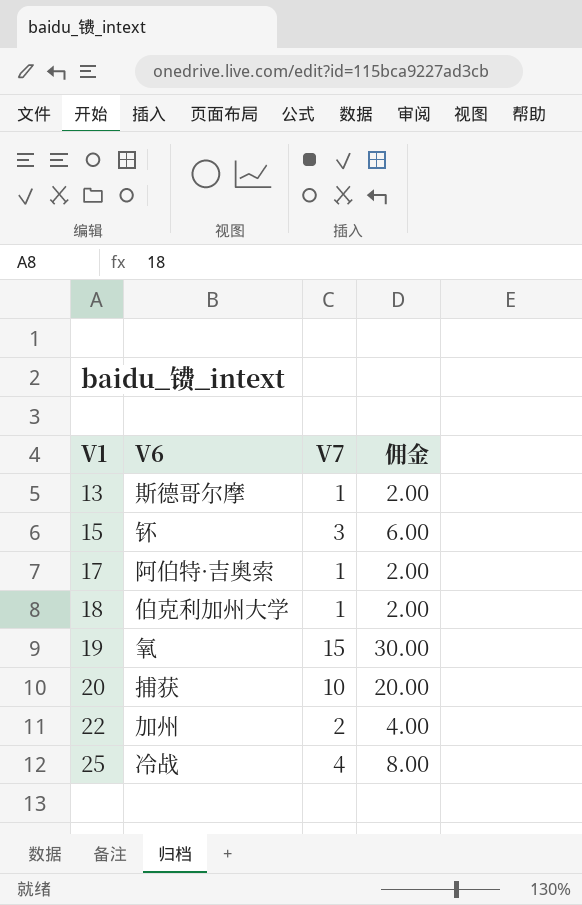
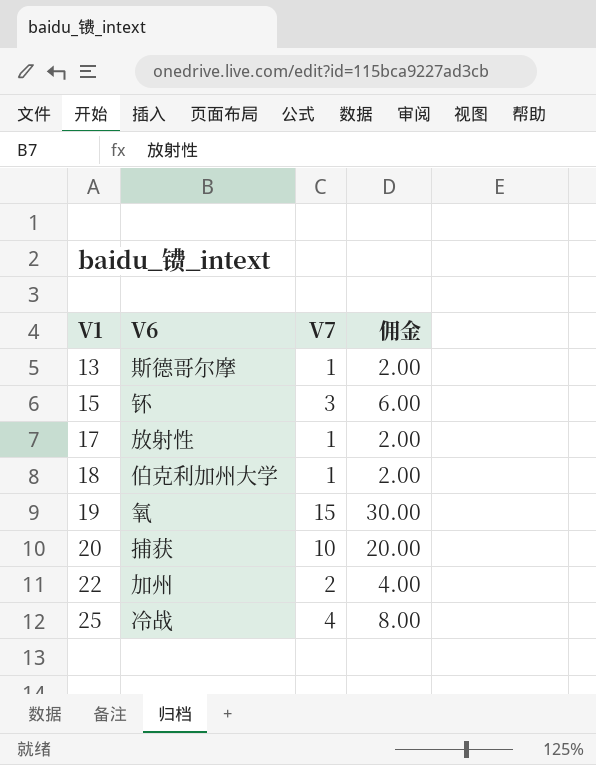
17 | V6: 阿伯特·吉奥索 -> 放射性

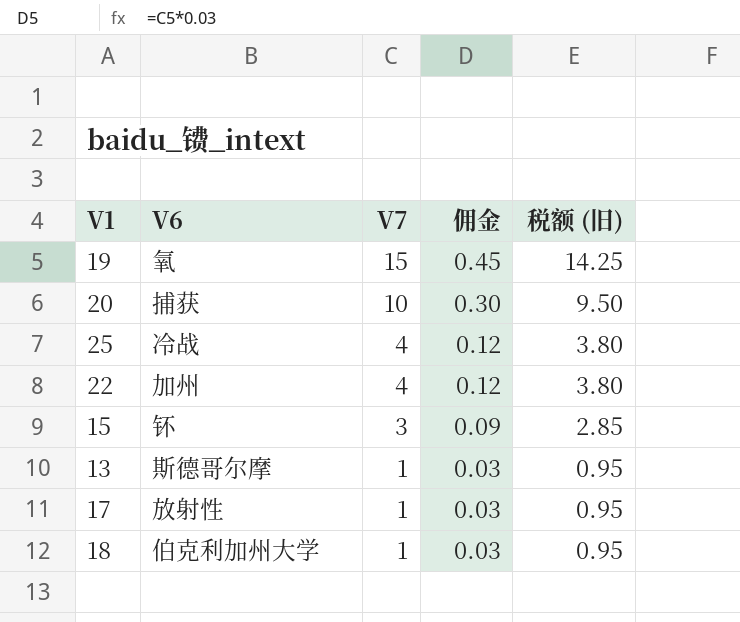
row order: V1 ascending -> V7 descending
column 佣金 | formula: [V7] * 2 -> [V7] * 0.03
column 税额 (旧) | formula: none -> [V7] * 0.95
22 | V7: 2 -> 4

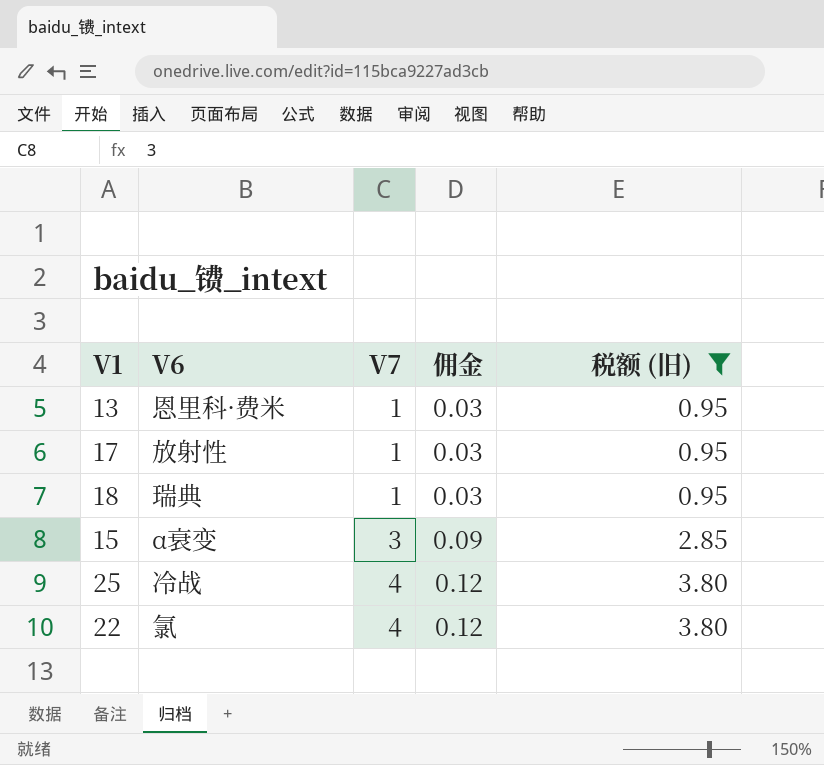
filter: none -> 税额 (旧) <= 3.80
row order: V7 descending -> V7 ascending
13 | V6: 斯德哥尔摩 -> 恩里科·费米
18 | V6: 伯克利加州大学 -> 瑞典
15 | V6: 钚 -> α衰变
22 | V6: 加州 -> 氯

